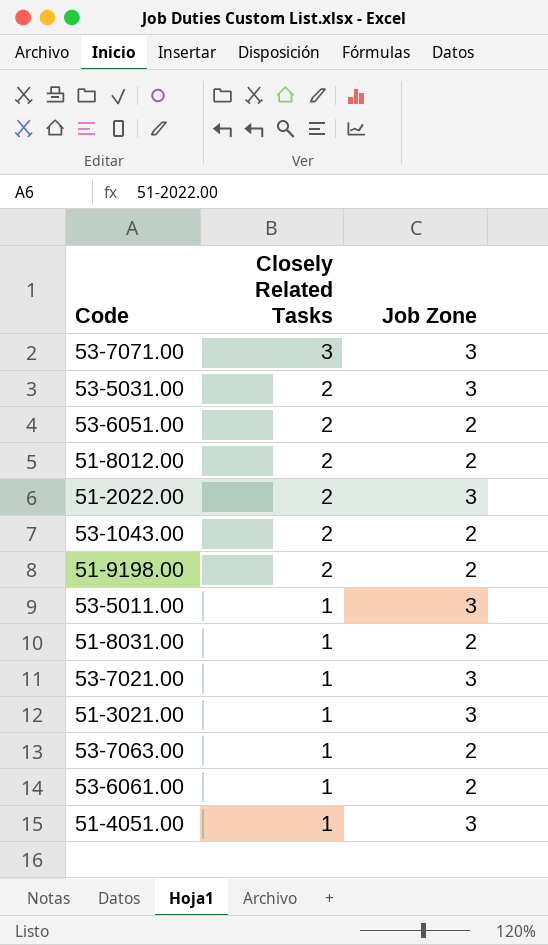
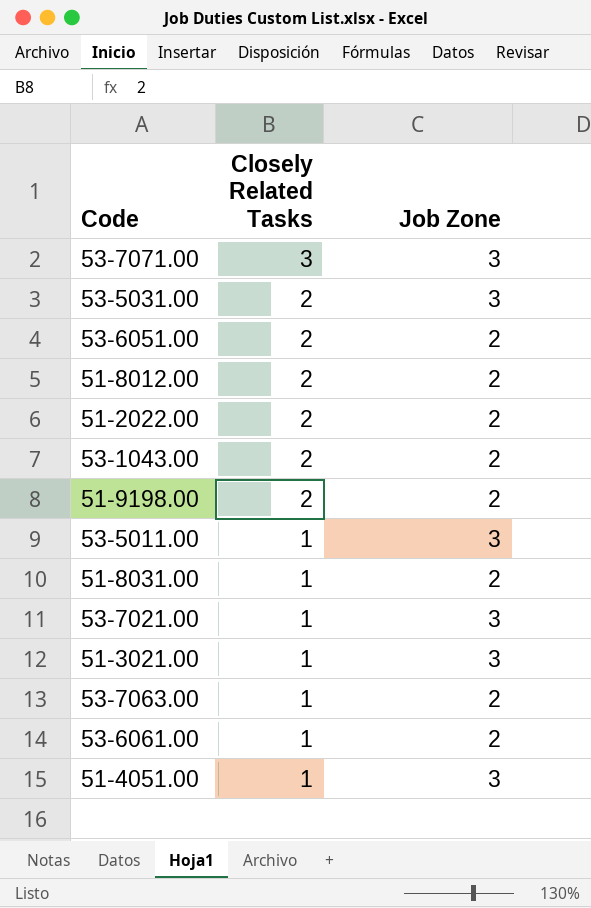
51-2022.00 | Job Zone: 3 -> 2

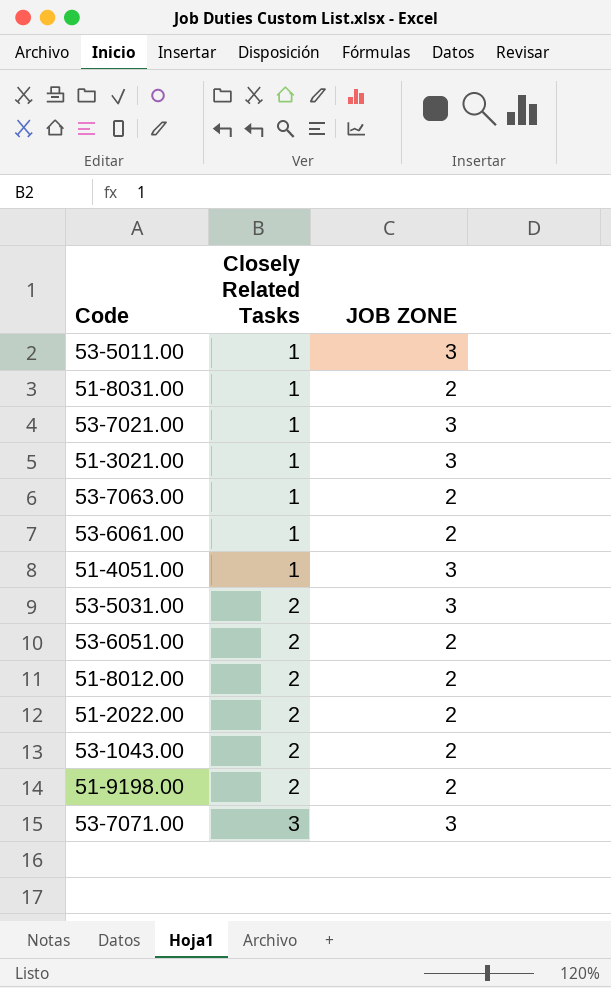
row order: Closely Related Tasks descending -> Closely Related Tasks ascending
column name: Job Zone -> JOB ZONE

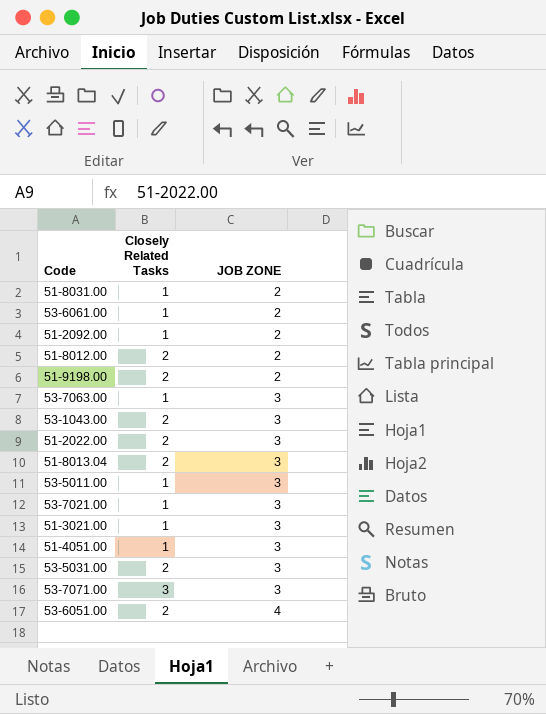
row order: Closely Related Tasks ascending -> JOB ZONE ascending
row 51-2092.00: none -> 1 | 2
53-7063.00 | JOB ZONE: 2 -> 3
53-1043.00 | JOB ZONE: 2 -> 3
51-2022.00 | JOB ZONE: 2 -> 3
row 51-8013.04: none -> 2 | 3
53-6051.00 | JOB ZONE: 2 -> 4

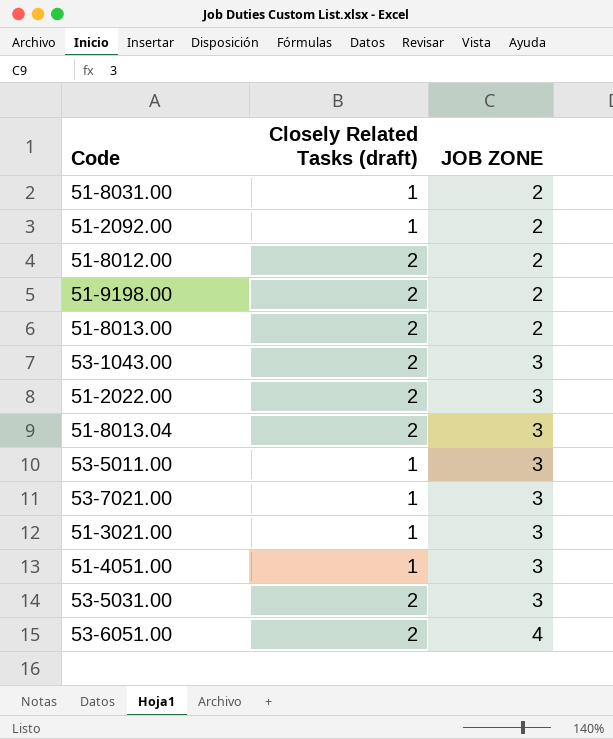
column name: Closely Related Tasks -> Closely Related Tasks (draft)
row 53-6061.00: 1 | 2 -> none
row 53-7063.00: 1 | 3 -> none
row 53-7071.00: 3 | 3 -> none
row 51-8013.00: none -> 2 | 2

